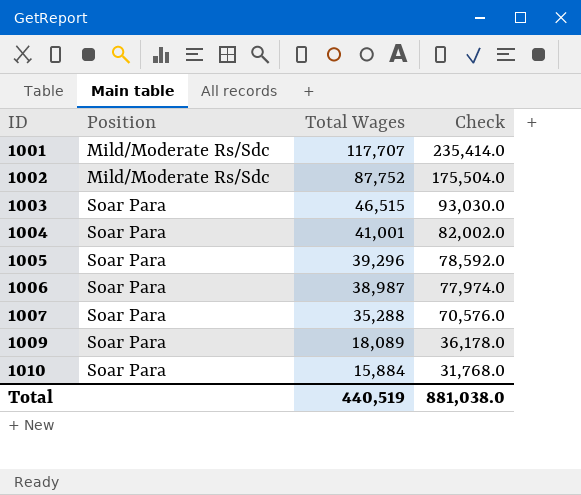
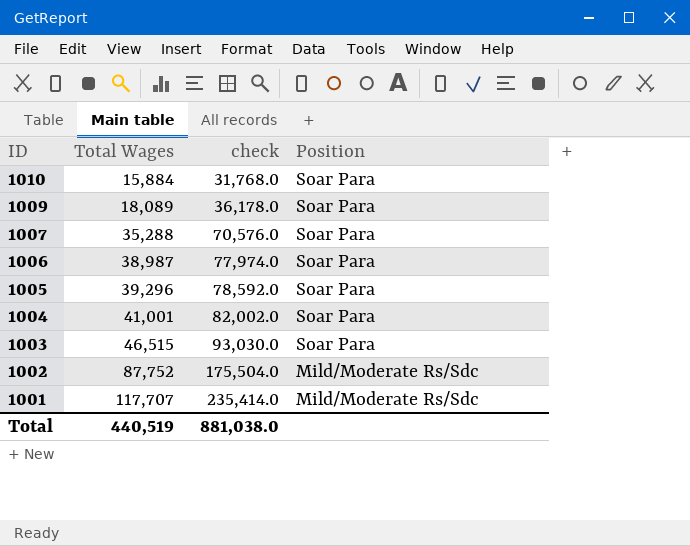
row order: ID ascending -> ID descending
column name: Check -> check
column Position | position: 2 -> 4

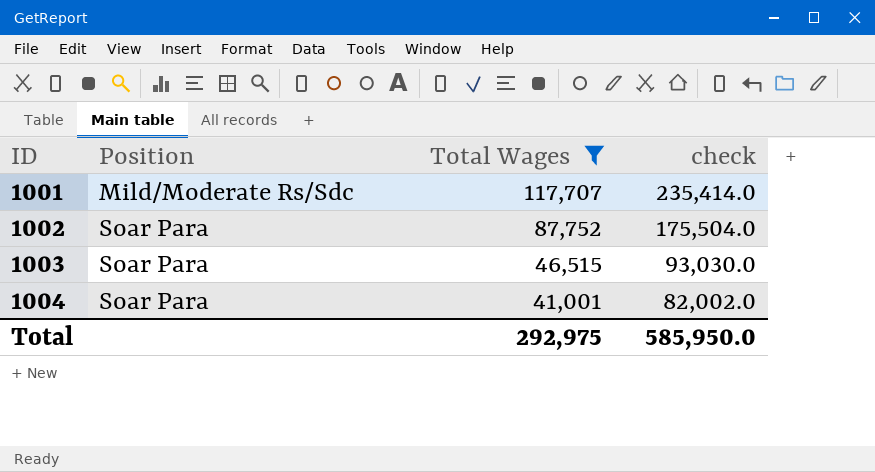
filter: none -> Total Wages >= 41,001
row order: ID descending -> ID ascending
column Position | position: 4 -> 2
1002 | Position: Mild/Moderate Rs/Sdc -> Soar Para
Total | Total Wages: 440,519 -> 292,975
Total | check: 881,038.0 -> 585,950.0

